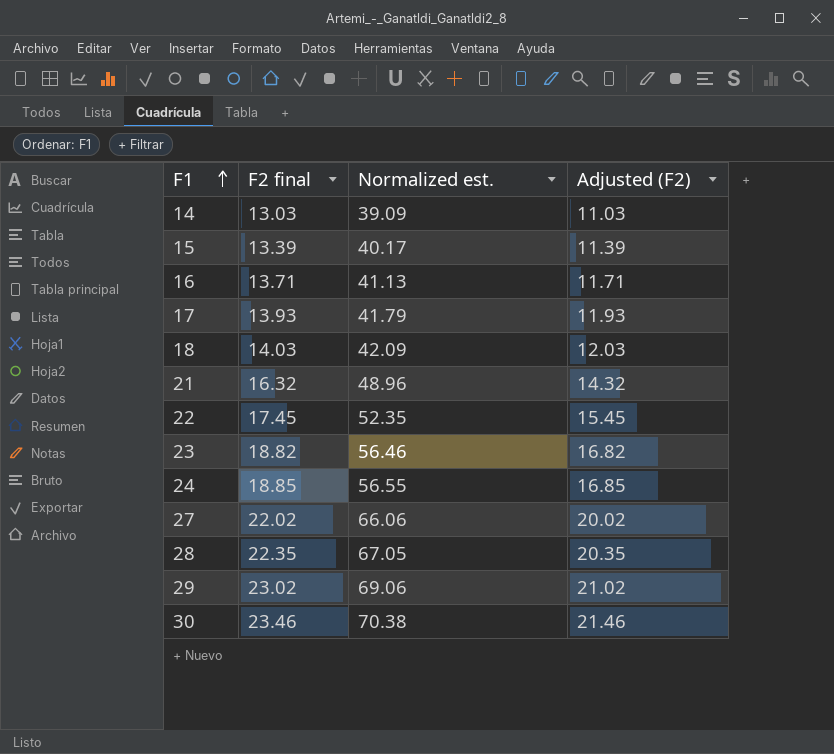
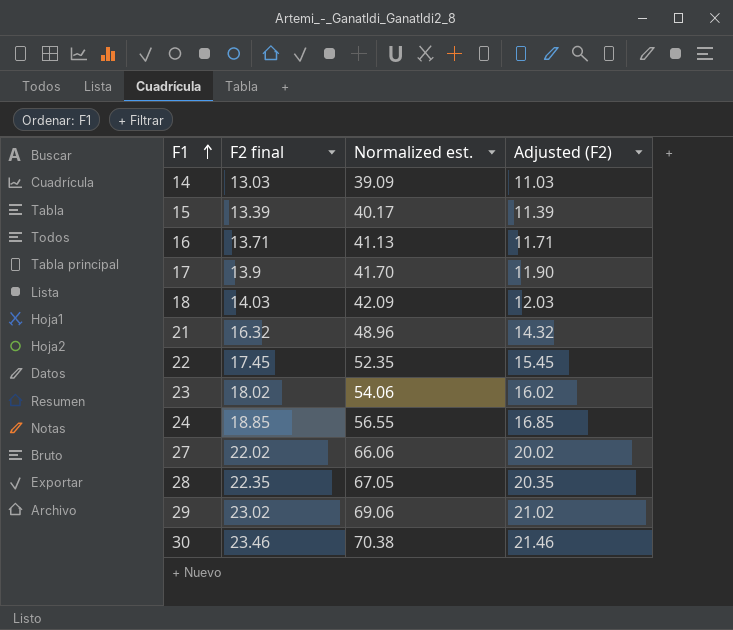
17 | F2 final: 13.93 -> 13.9
17 | Normalized est.: 41.79 -> 41.70
17 | Adjusted (F2): 11.93 -> 11.90
23 | F2 final: 18.82 -> 18.02
23 | Normalized est.: 56.46 -> 54.06
23 | Adjusted (F2): 16.82 -> 16.02

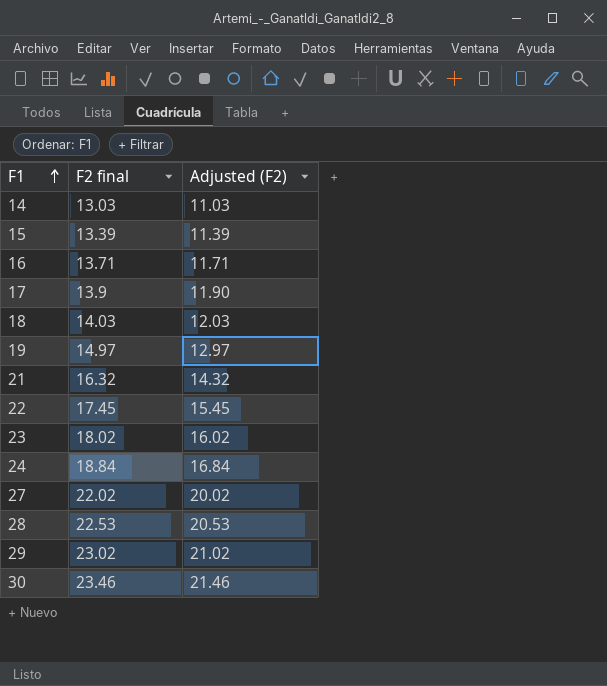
column Normalized est. | formula: [F2 final] * 3 -> none
row 19: none -> 14.97 | 12.97
24 | F2 final: 18.85 -> 18.84
24 | Adjusted (F2): 16.85 -> 16.84
28 | F2 final: 22.35 -> 22.53
28 | Adjusted (F2): 20.35 -> 20.53

